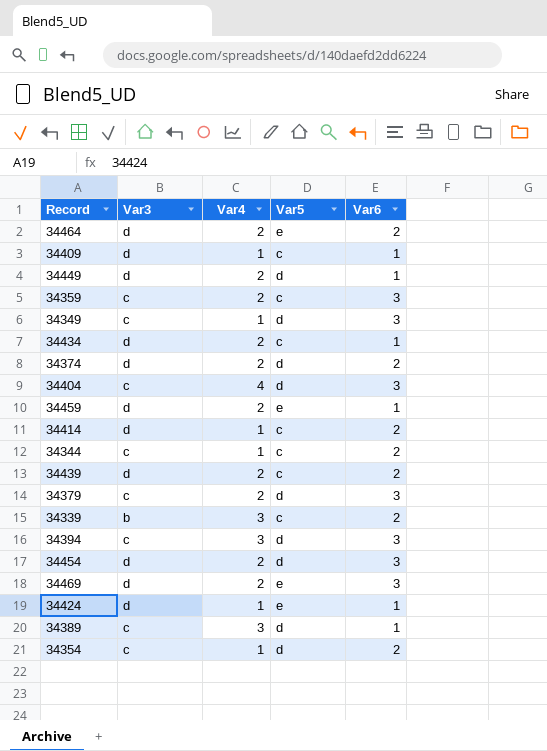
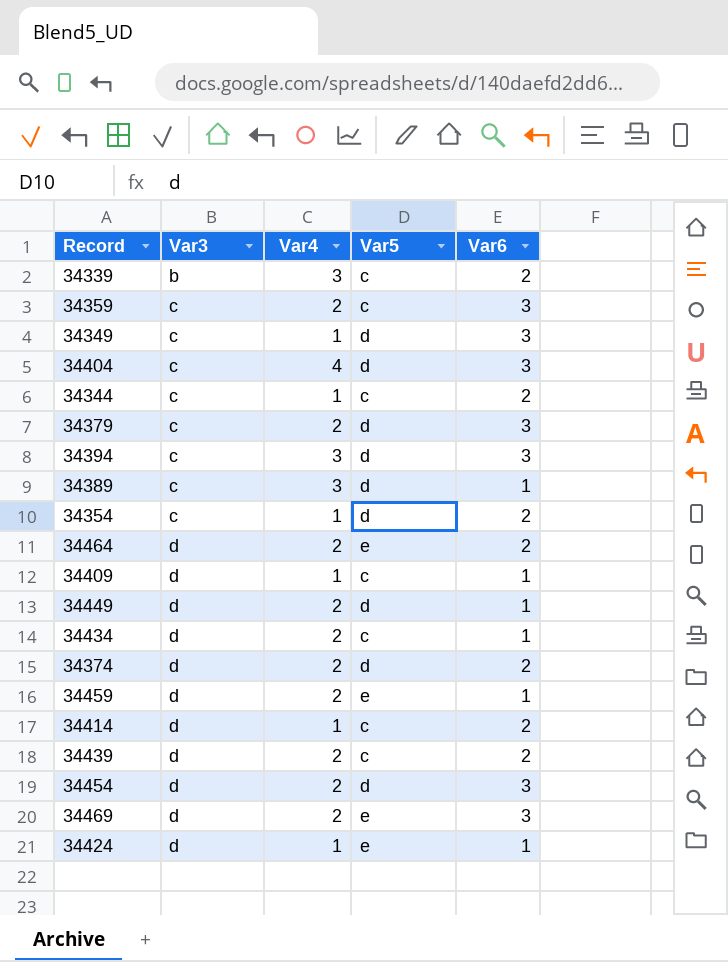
row order: none -> Var3 ascending

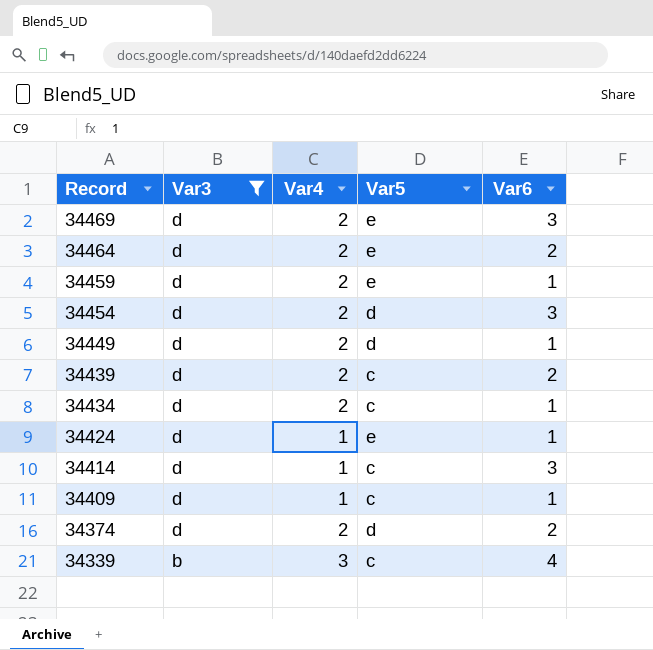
filter: none -> Var3 != c
row order: Var3 ascending -> Record descending
34414 | Var6: 2 -> 3
34339 | Var6: 2 -> 4

